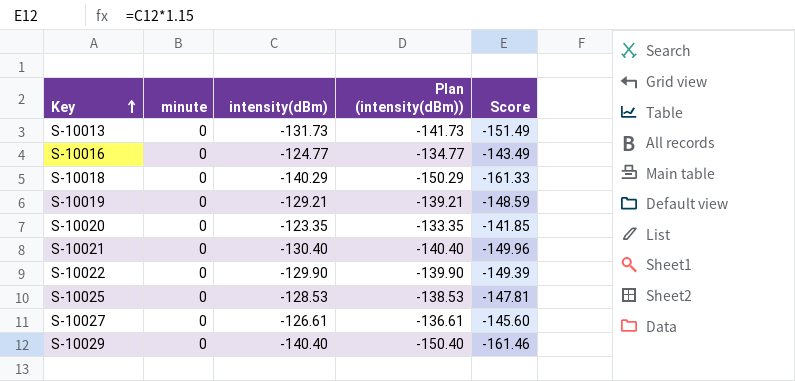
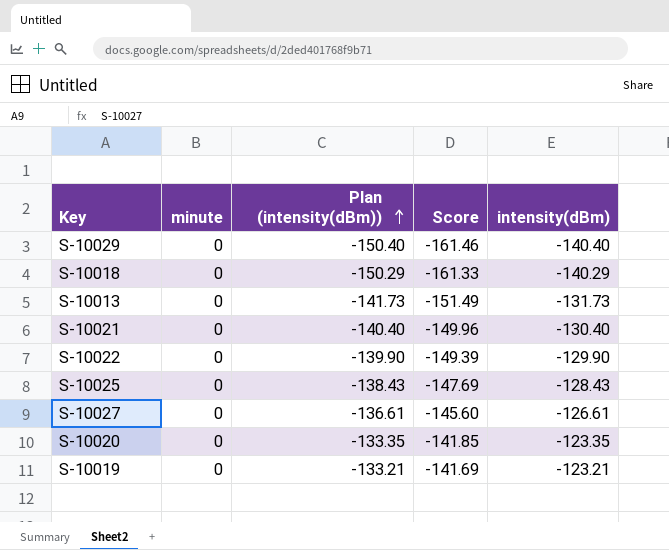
row order: Key ascending -> Plan (intensity(dBm)) ascending
column intensity(dBm) | position: 3 -> 5
row S-10016: 0 | -124.77 | -134.77 | -143.49 -> none
S-10025 | Plan (intensity(dBm)): -138.53 -> -138.43
S-10025 | Score: -147.81 -> -147.69
S-10025 | intensity(dBm): -128.53 -> -128.43
S-10019 | Plan (intensity(dBm)): -139.21 -> -133.21
S-10019 | Score: -148.59 -> -141.69
S-10019 | intensity(dBm): -129.21 -> -123.21

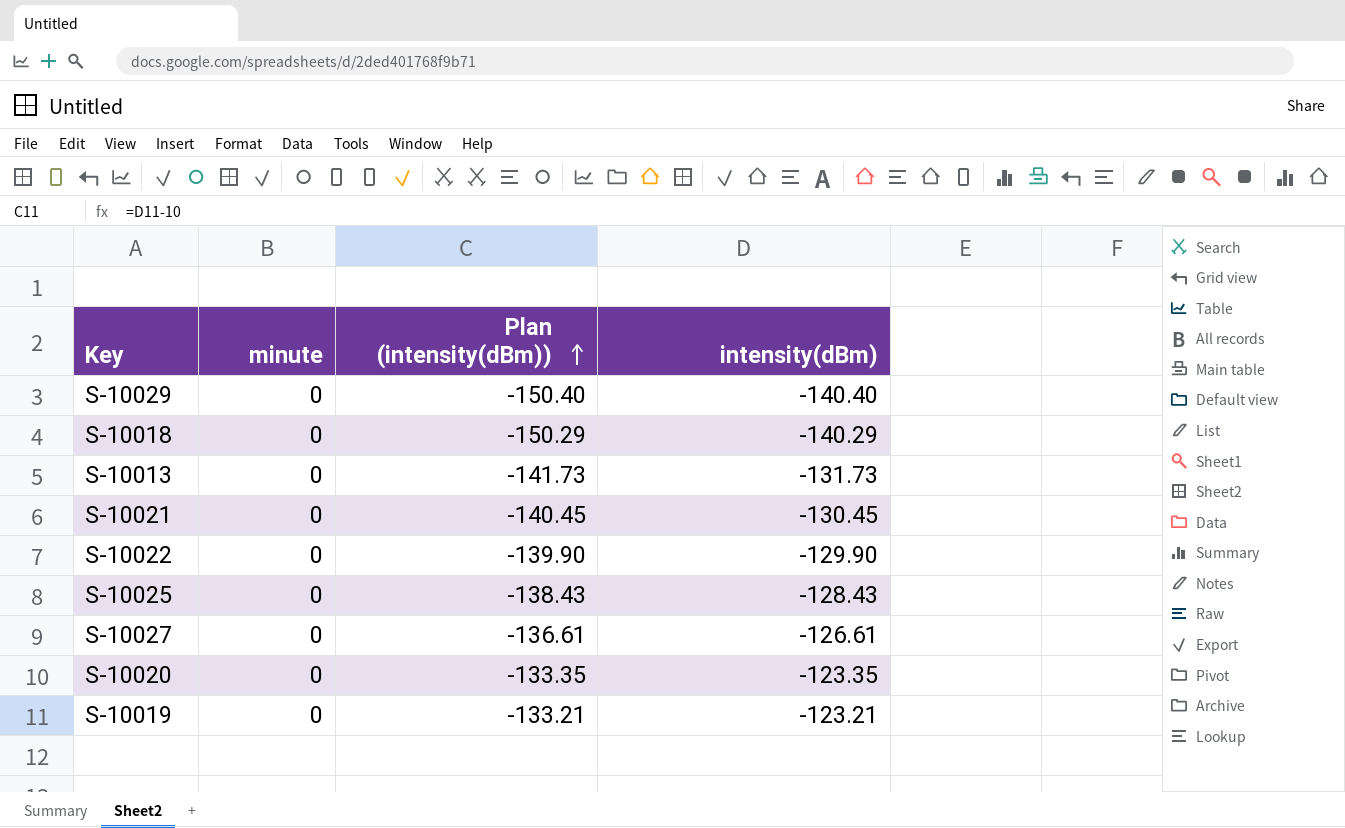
column Score | formula: [intensity(dBm)] * 1.15 -> none
S-10021 | Plan (intensity(dBm)): -140.40 -> -140.45
S-10021 | intensity(dBm): -130.40 -> -130.45

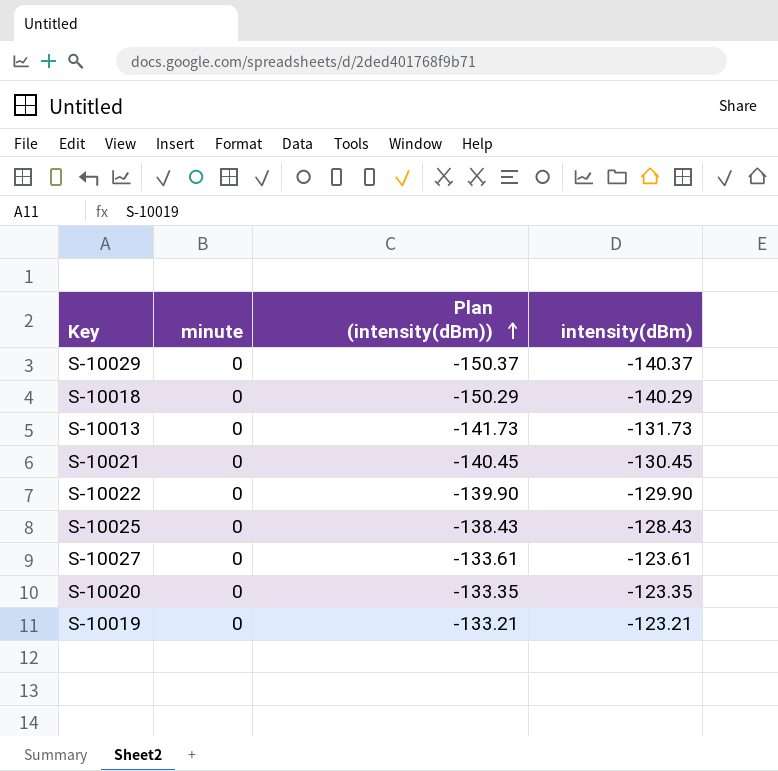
S-10029 | Plan (intensity(dBm)): -150.40 -> -150.37
S-10029 | intensity(dBm): -140.40 -> -140.37
S-10027 | Plan (intensity(dBm)): -136.61 -> -133.61
S-10027 | intensity(dBm): -126.61 -> -123.61

